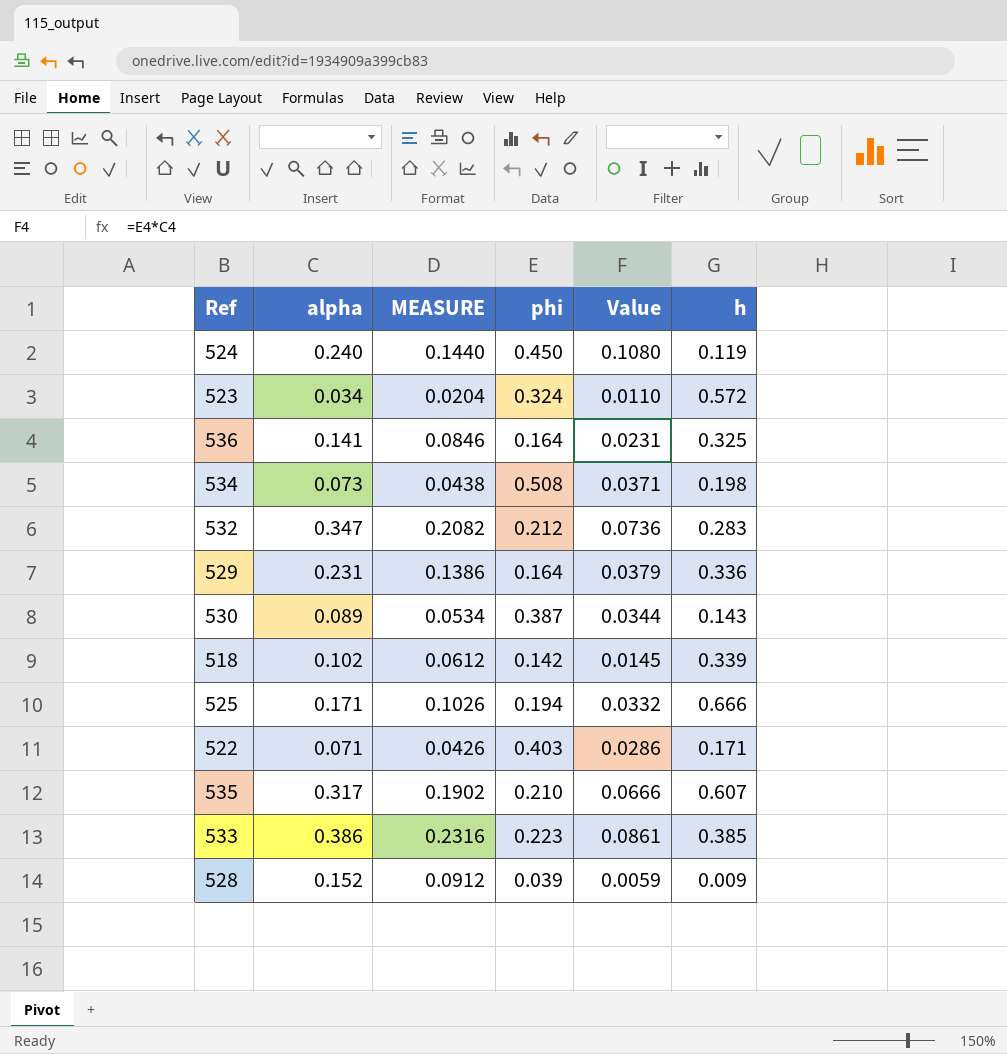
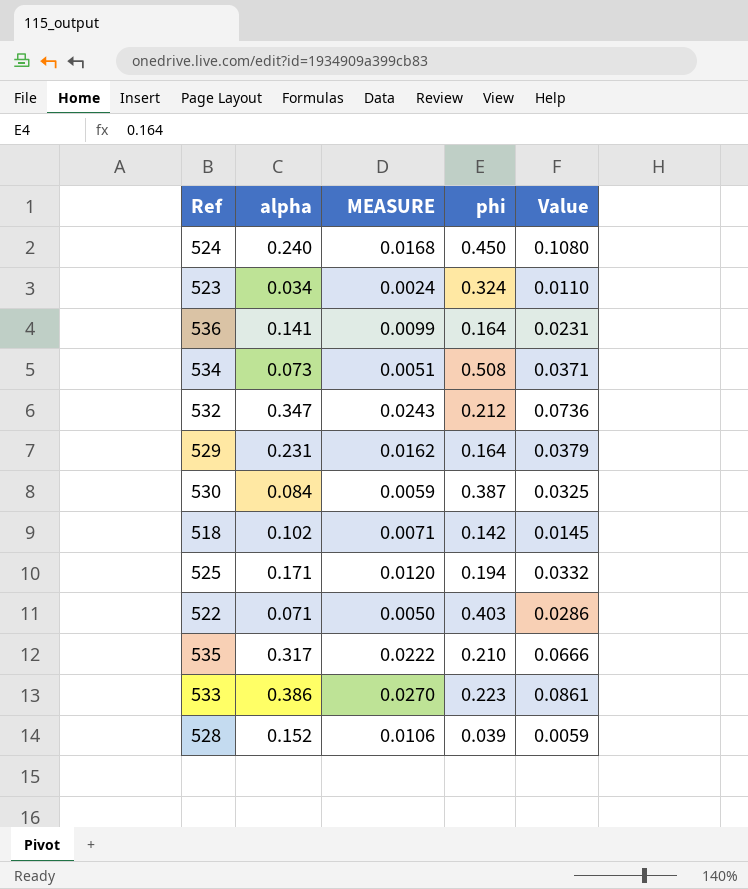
column h | position: 6 -> none
column MEASURE | formula: [alpha] * 0.6 -> [alpha] * 0.07
530 | alpha: 0.089 -> 0.084
530 | Value: 0.0344 -> 0.0325

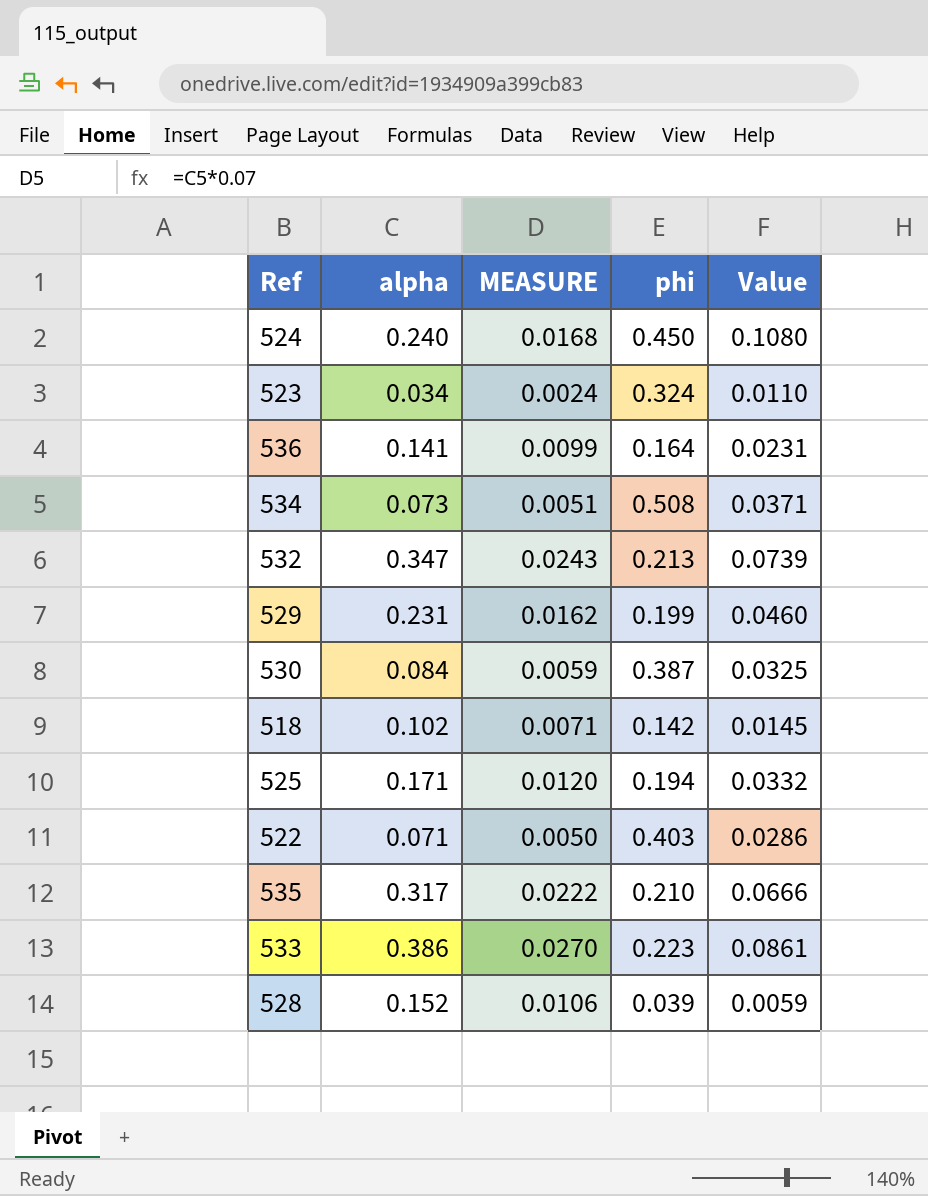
532 | phi: 0.212 -> 0.213
532 | Value: 0.0736 -> 0.0739
529 | phi: 0.164 -> 0.199
529 | Value: 0.0379 -> 0.0460

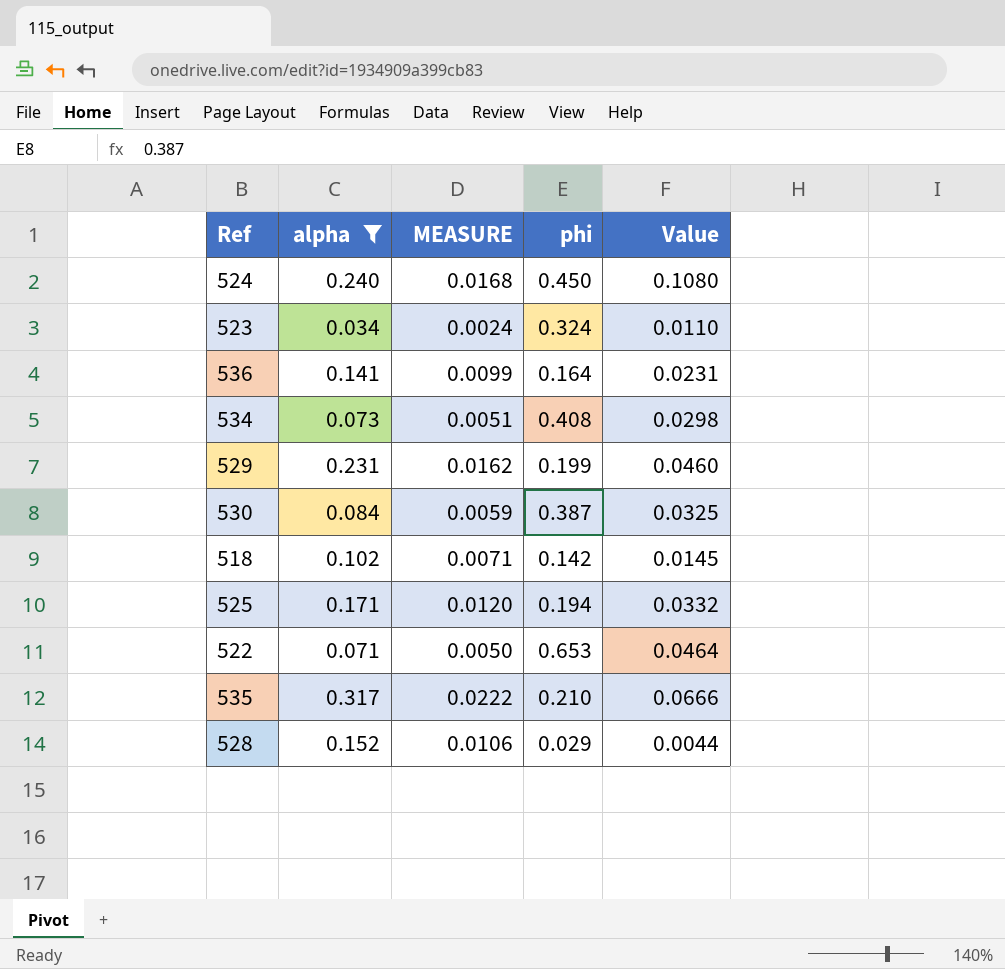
filter: none -> alpha <= 0.317
534 | phi: 0.508 -> 0.408
534 | Value: 0.0371 -> 0.0298
522 | phi: 0.403 -> 0.653
522 | Value: 0.0286 -> 0.0464
528 | phi: 0.039 -> 0.029
528 | Value: 0.0059 -> 0.0044

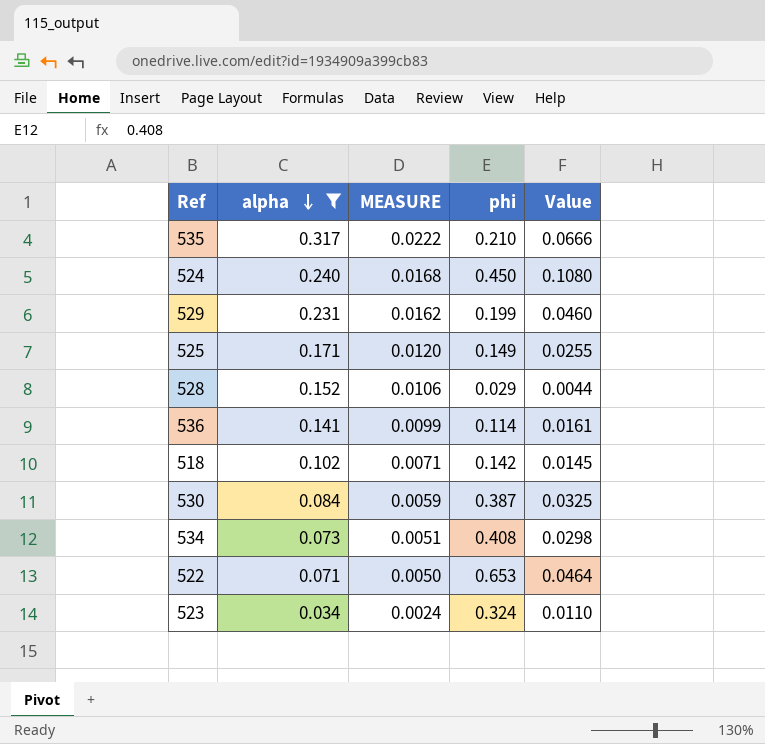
row order: none -> alpha descending
525 | phi: 0.194 -> 0.149
525 | Value: 0.0332 -> 0.0255
536 | phi: 0.164 -> 0.114
536 | Value: 0.0231 -> 0.0161

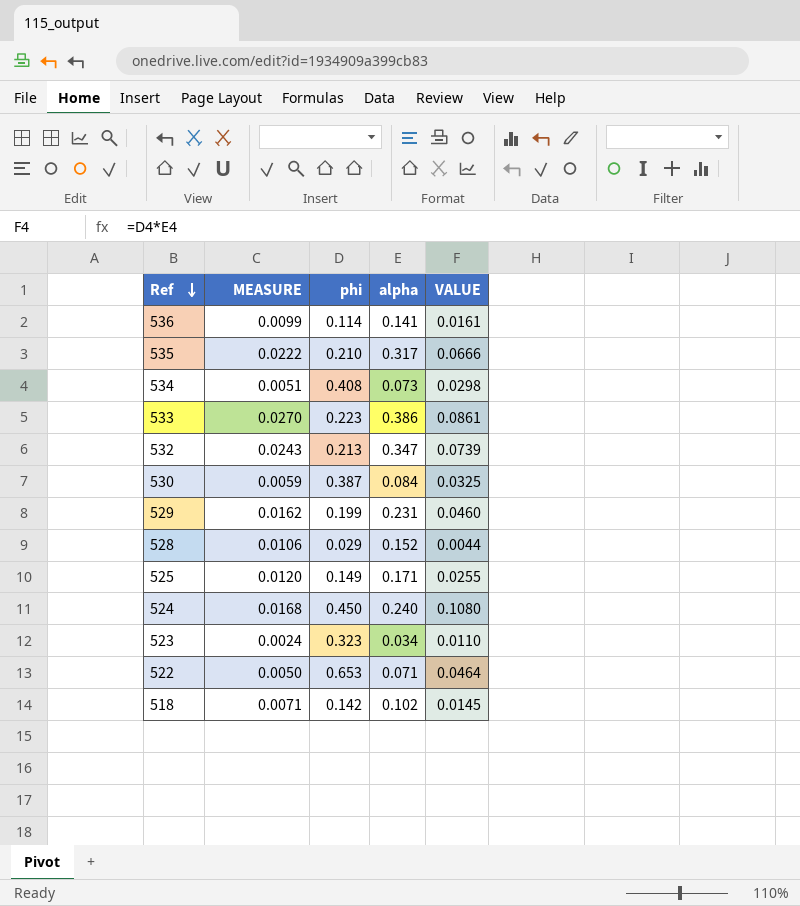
filter: alpha <= 0.317 -> none
row order: alpha descending -> Ref descending
column alpha | position: 2 -> 4
column name: Value -> VALUE
523 | phi: 0.324 -> 0.323

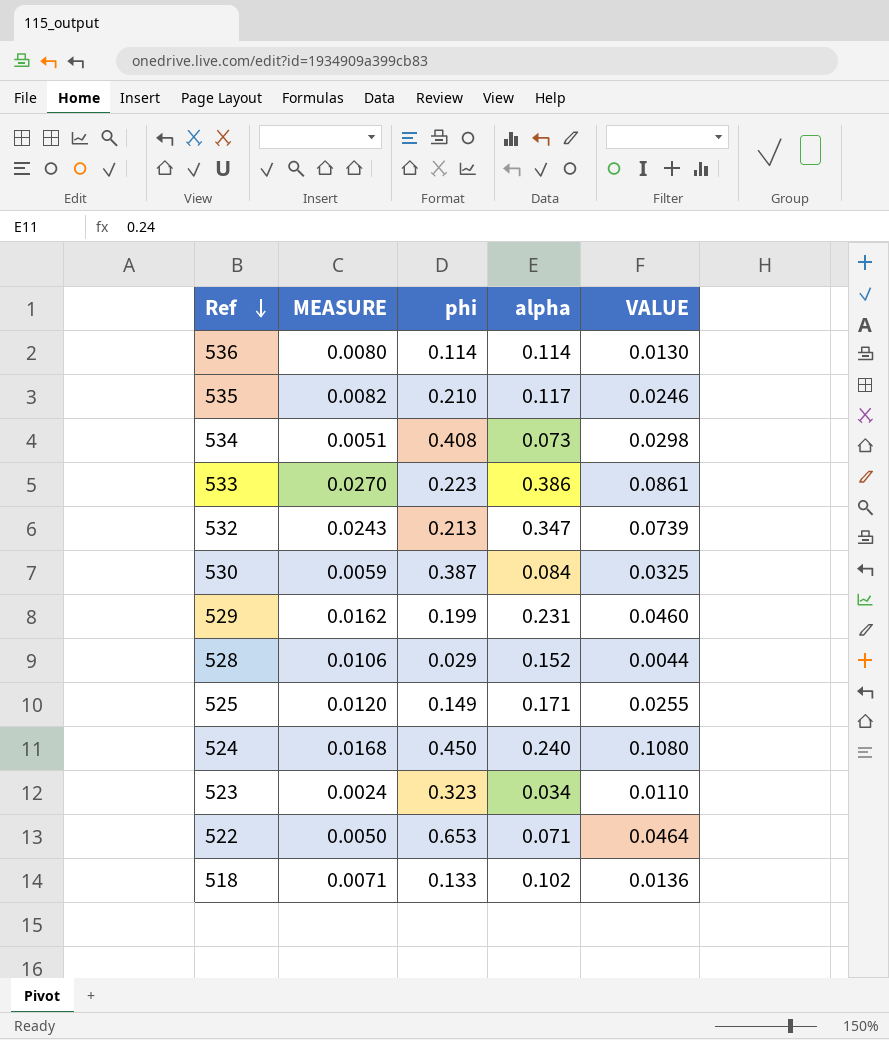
536 | MEASURE: 0.0099 -> 0.0080
536 | alpha: 0.141 -> 0.114
536 | VALUE: 0.0161 -> 0.0130
535 | MEASURE: 0.0222 -> 0.0082
535 | alpha: 0.317 -> 0.117
535 | VALUE: 0.0666 -> 0.0246
518 | phi: 0.142 -> 0.133
518 | VALUE: 0.0145 -> 0.0136

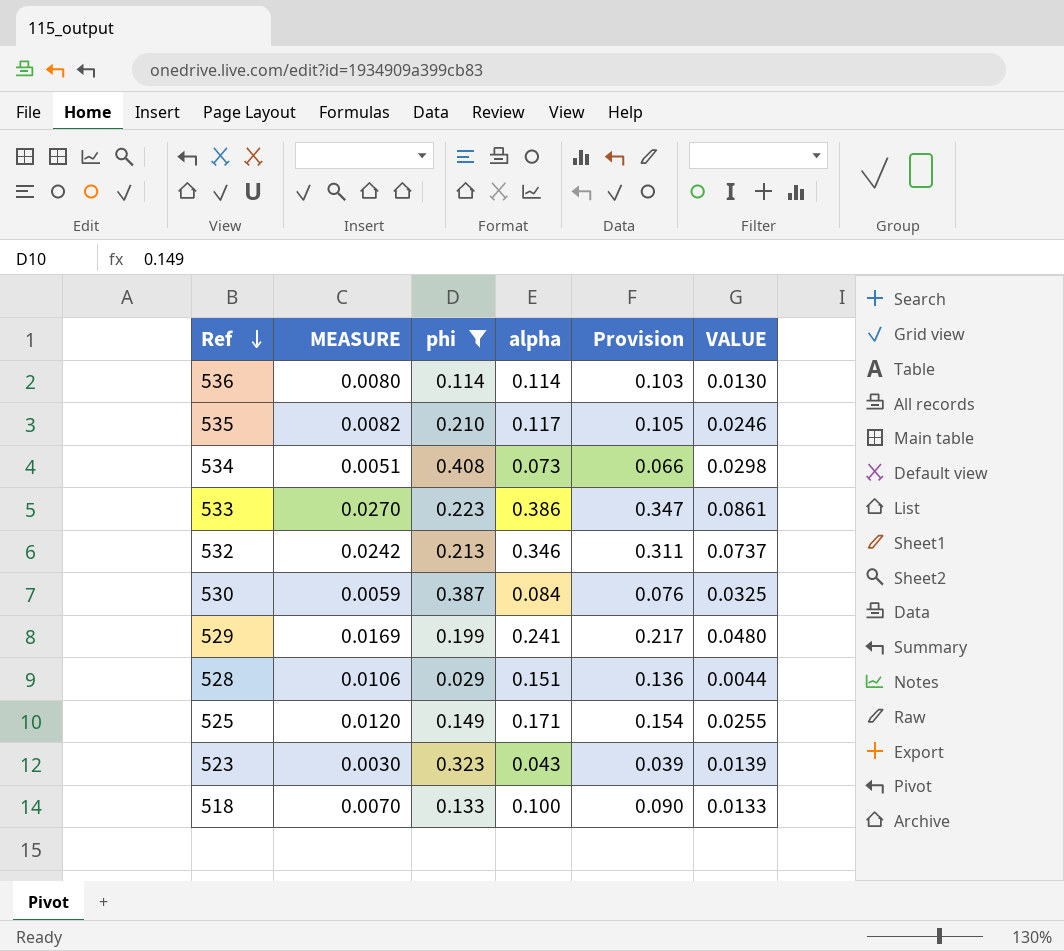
filter: none -> phi <= 0.408
column Provision | formula: none -> [alpha] * 0.9
532 | MEASURE: 0.0243 -> 0.0242
532 | alpha: 0.347 -> 0.346
532 | VALUE: 0.0739 -> 0.0737
529 | MEASURE: 0.0162 -> 0.0169
529 | alpha: 0.231 -> 0.241
529 | VALUE: 0.0460 -> 0.0480
528 | alpha: 0.152 -> 0.151
523 | MEASURE: 0.0024 -> 0.0030
523 | alpha: 0.034 -> 0.043
523 | VALUE: 0.0110 -> 0.0139
518 | MEASURE: 0.0071 -> 0.0070
518 | alpha: 0.102 -> 0.100
518 | VALUE: 0.0136 -> 0.0133

